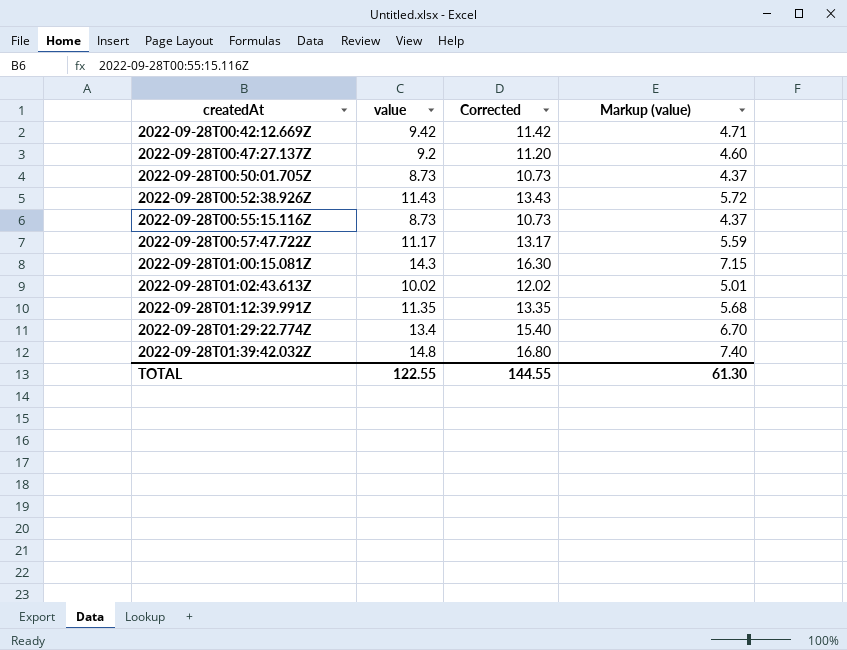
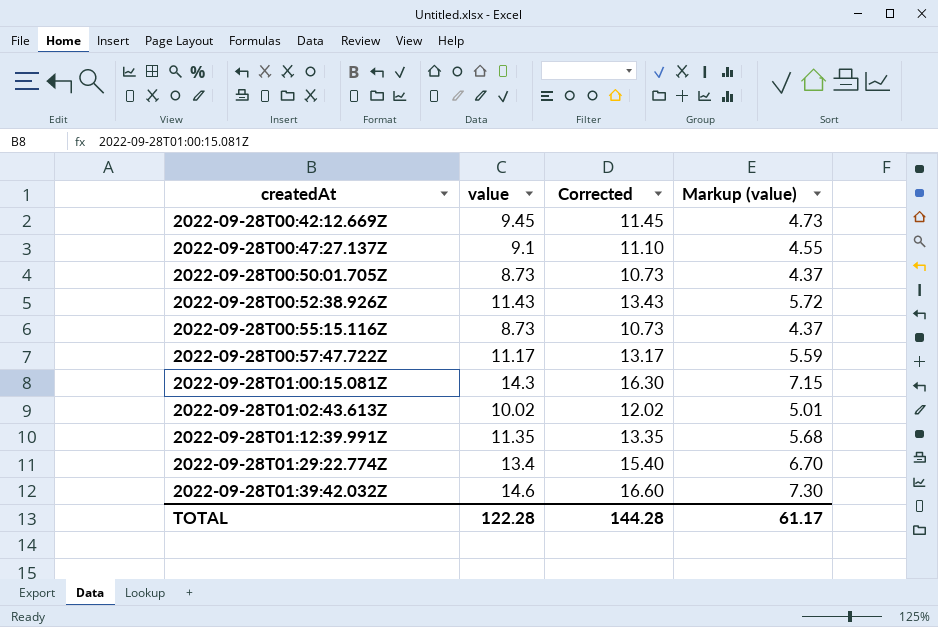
2022-09-28T00:42:12.669Z | value: 9.42 -> 9.45
2022-09-28T00:42:12.669Z | Corrected: 11.42 -> 11.45
2022-09-28T00:42:12.669Z | Markup (value): 4.71 -> 4.73
2022-09-28T00:47:27.137Z | value: 9.2 -> 9.1
2022-09-28T00:47:27.137Z | Corrected: 11.20 -> 11.10
2022-09-28T00:47:27.137Z | Markup (value): 4.60 -> 4.55
2022-09-28T01:39:42.032Z | value: 14.8 -> 14.6
2022-09-28T01:39:42.032Z | Corrected: 16.80 -> 16.60
2022-09-28T01:39:42.032Z | Markup (value): 7.40 -> 7.30
TOTAL | value: 122.55 -> 122.28
TOTAL | Corrected: 144.55 -> 144.28
TOTAL | Markup (value): 61.30 -> 61.17

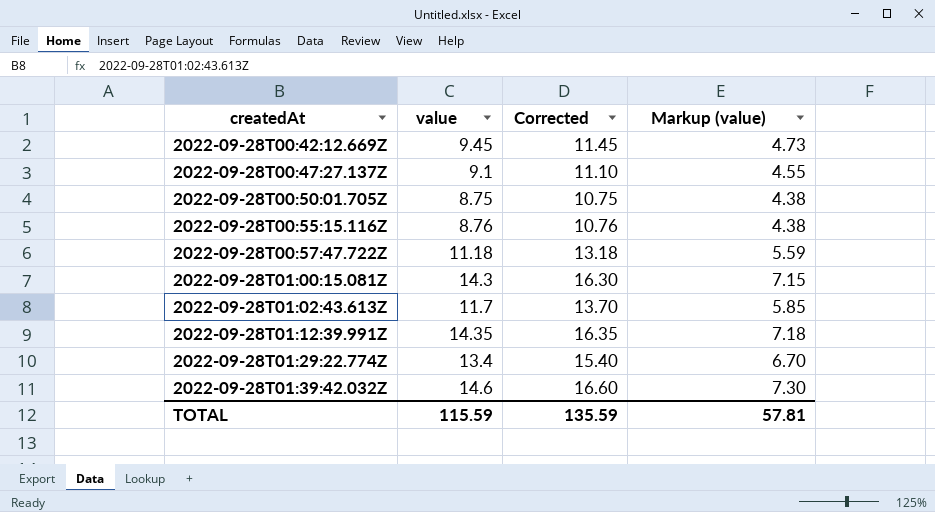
row 2022-09-28T00:52:38.926Z: 11.43 | 13.43 | 5.72 -> none
2022-09-28T00:50:01.705Z | value: 8.73 -> 8.75
2022-09-28T00:50:01.705Z | Corrected: 10.73 -> 10.75
2022-09-28T00:50:01.705Z | Markup (value): 4.37 -> 4.38
2022-09-28T00:55:15.116Z | value: 8.73 -> 8.76
2022-09-28T00:55:15.116Z | Corrected: 10.73 -> 10.76
2022-09-28T00:55:15.116Z | Markup (value): 4.37 -> 4.38
2022-09-28T00:57:47.722Z | value: 11.17 -> 11.18
2022-09-28T00:57:47.722Z | Corrected: 13.17 -> 13.18
2022-09-28T01:02:43.613Z | value: 10.02 -> 11.7
2022-09-28T01:02:43.613Z | Corrected: 12.02 -> 13.70
2022-09-28T01:02:43.613Z | Markup (value): 5.01 -> 5.85
2022-09-28T01:12:39.991Z | value: 11.35 -> 14.35
2022-09-28T01:12:39.991Z | Corrected: 13.35 -> 16.35
2022-09-28T01:12:39.991Z | Markup (value): 5.68 -> 7.18
TOTAL | value: 122.28 -> 115.59
TOTAL | Corrected: 144.28 -> 135.59
TOTAL | Markup (value): 61.17 -> 57.81

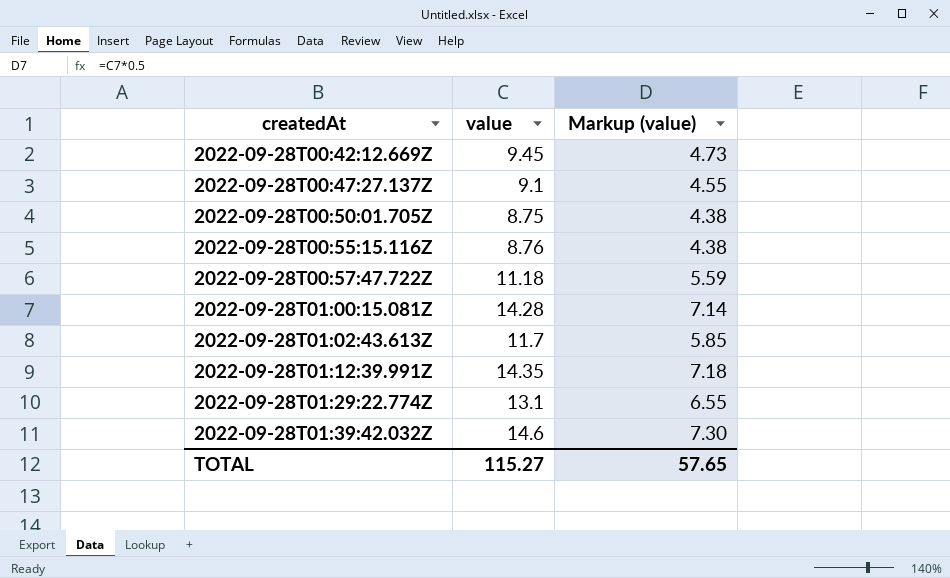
column Corrected | formula: [value] + 2 -> none
2022-09-28T01:00:15.081Z | value: 14.3 -> 14.28
2022-09-28T01:00:15.081Z | Markup (value): 7.15 -> 7.14
2022-09-28T01:29:22.774Z | value: 13.4 -> 13.1
2022-09-28T01:29:22.774Z | Markup (value): 6.70 -> 6.55
TOTAL | value: 115.59 -> 115.27
TOTAL | Markup (value): 57.81 -> 57.65

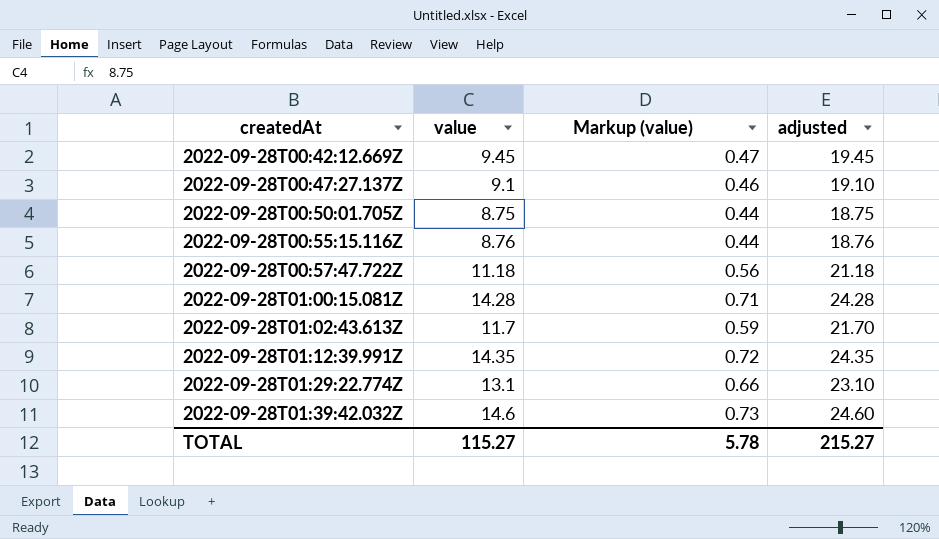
column Markup (value) | formula: [value] * 0.5 -> [value] * 0.05
column adjusted | formula: none -> [value] + 10
TOTAL | Markup (value): 57.65 -> 5.78

